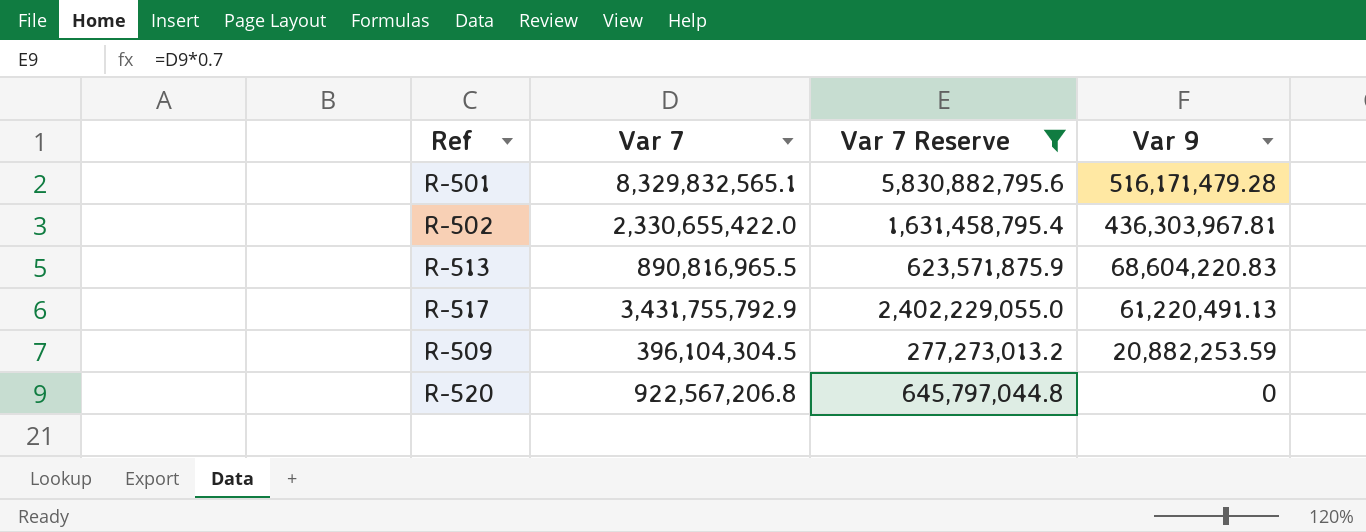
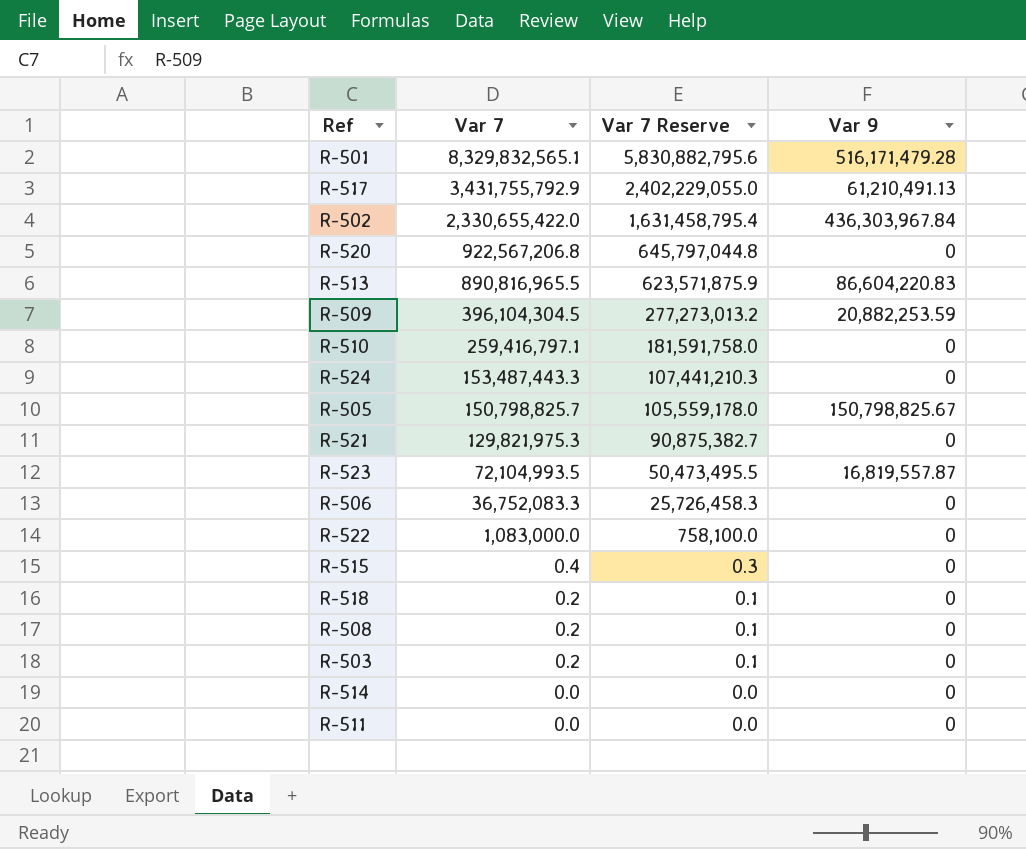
filter: Var 7 Reserve >= 277,273,013.2 -> none
row order: Var 9 descending -> Var 7 descending
R-517 | Var 9: 61,220,491.13 -> 61,210,491.13
R-502 | Var 9: 436,303,967.81 -> 436,303,967.84
R-513 | Var 9: 68,604,220.83 -> 86,604,220.83

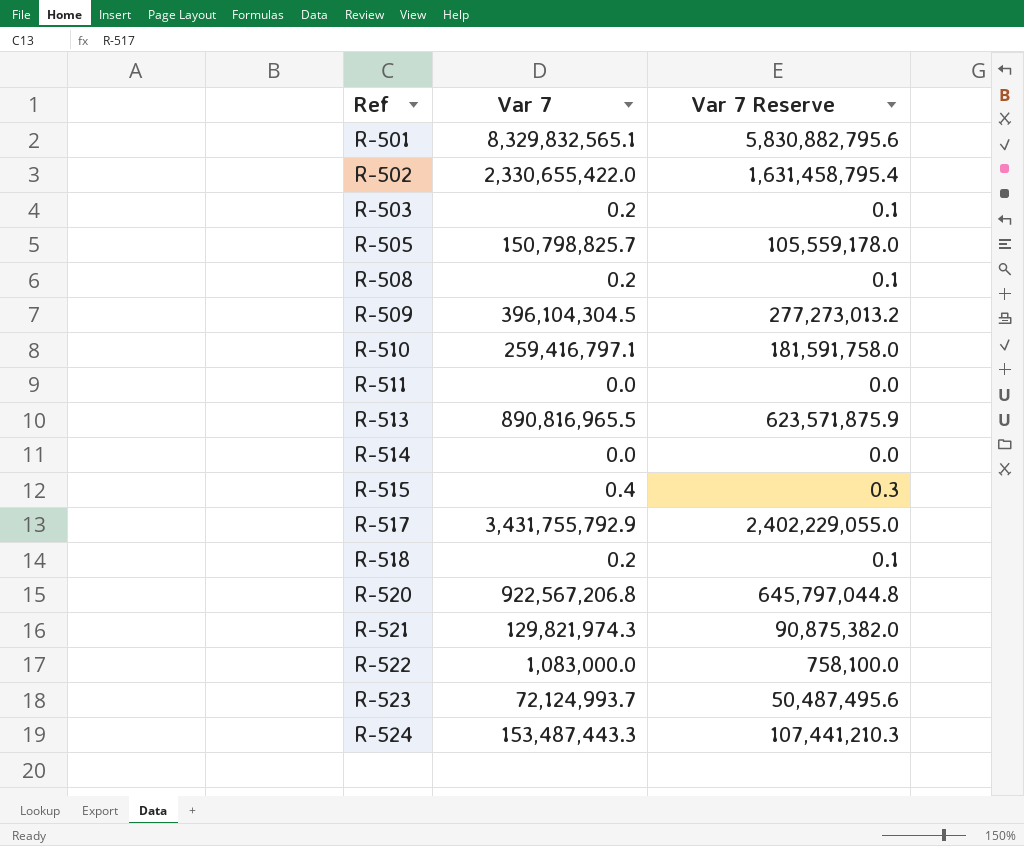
row order: Var 7 descending -> Ref ascending
column Var 9 | position: 4 -> none
row R-506: 36,752,083.3 | 25,726,458.3 | 0 -> none
R-521 | Var 7: 129,821,975.3 -> 129,821,974.3
R-521 | Var 7 Reserve: 90,875,382.7 -> 90,875,382.0
R-523 | Var 7: 72,104,993.5 -> 72,124,993.7
R-523 | Var 7 Reserve: 50,473,495.5 -> 50,487,495.6

